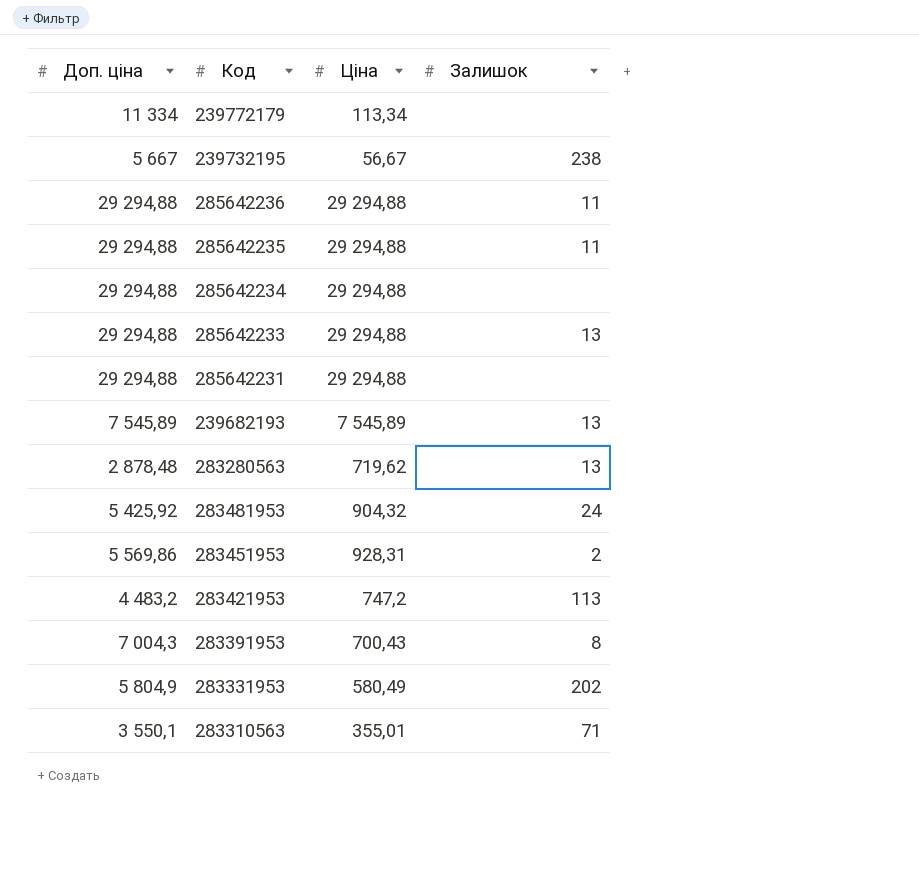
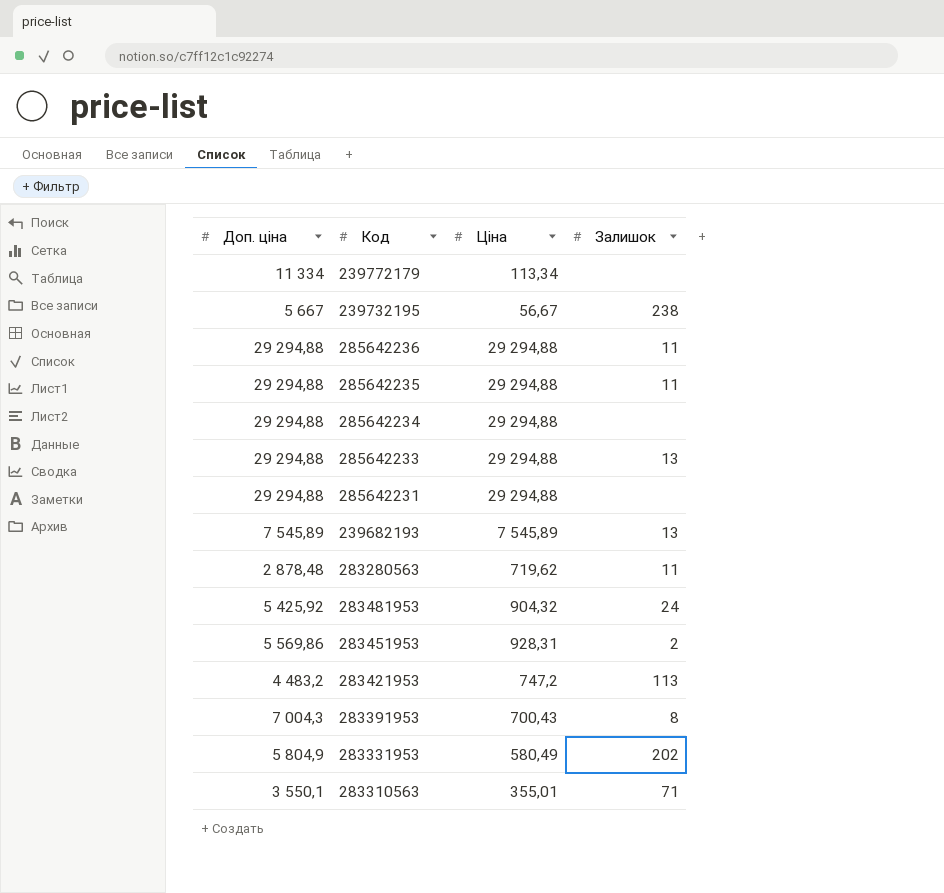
283280563 | Залишок: 13 -> 11

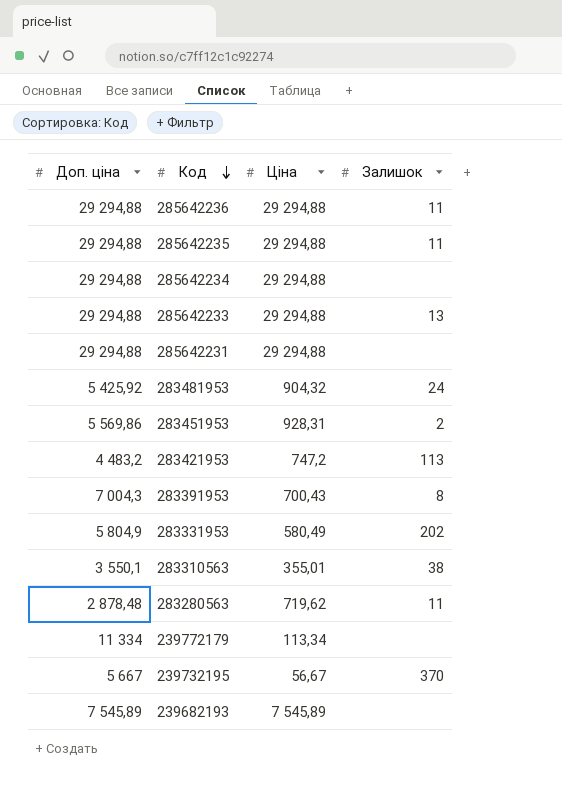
row order: none -> Код descending
283310563 | Залишок: 71 -> 38
239732195 | Залишок: 238 -> 370
239682193 | Залишок: 13 -> none

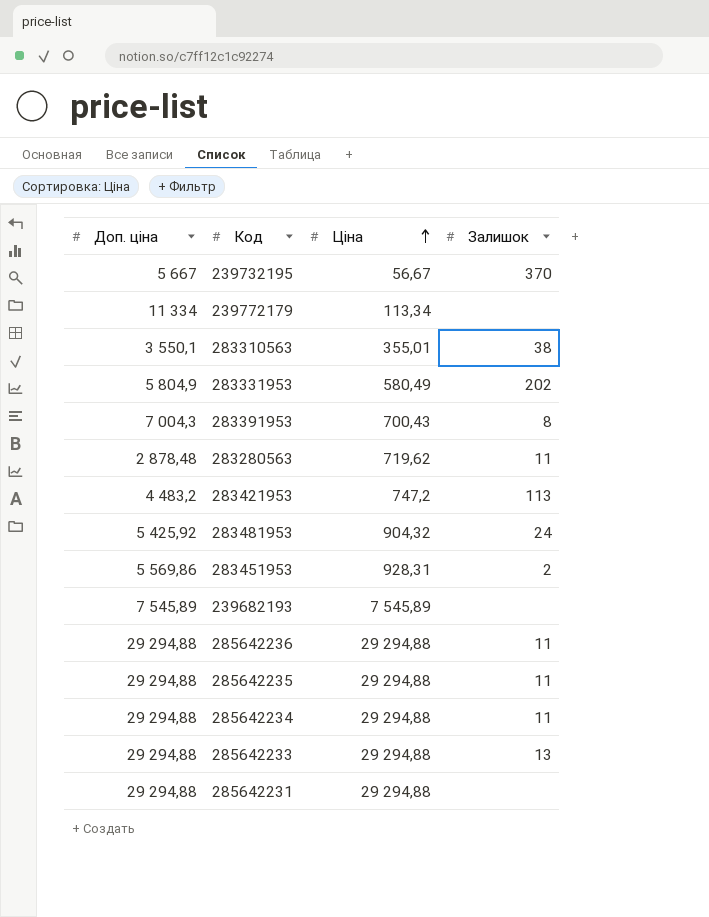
row order: Код descending -> Ціна ascending
285642234 | Залишок: none -> 11

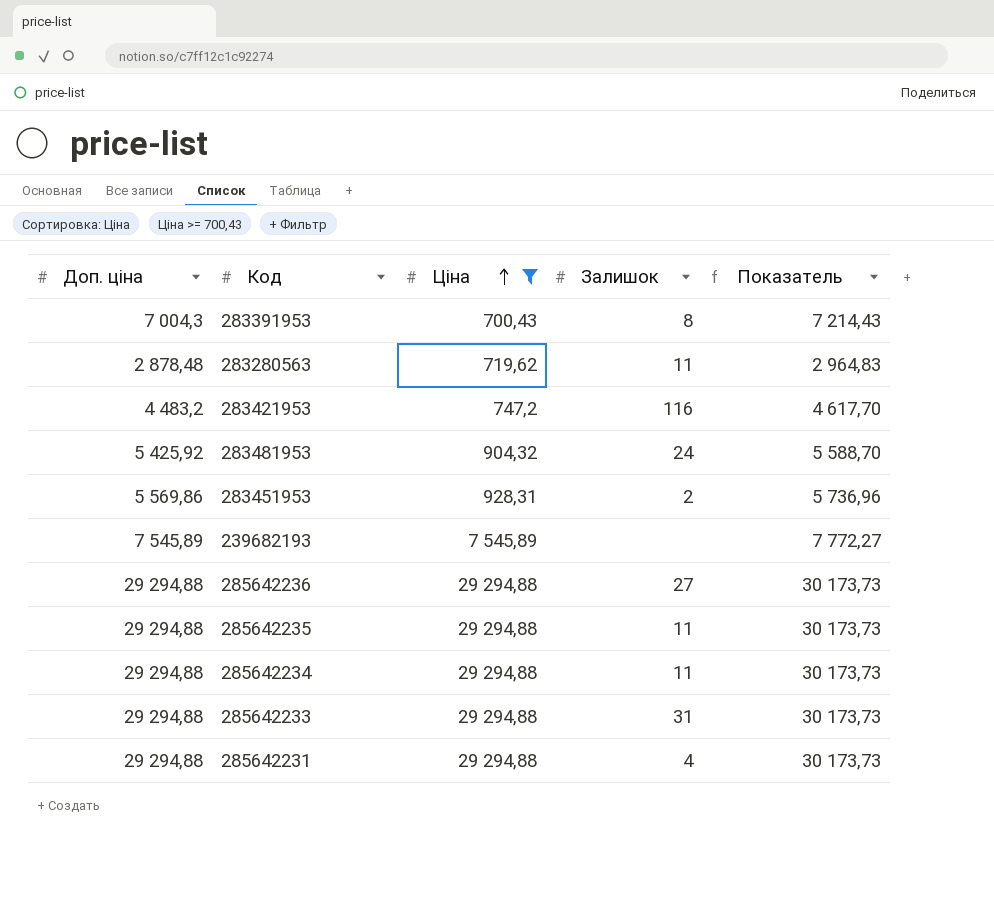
filter: none -> Ціна >= 700,43
column Показатель | formula: none -> [Доп. ціна] * 1,03
283421953 | Залишок: 113 -> 116
285642236 | Залишок: 11 -> 27
285642233 | Залишок: 13 -> 31
285642231 | Залишок: none -> 4

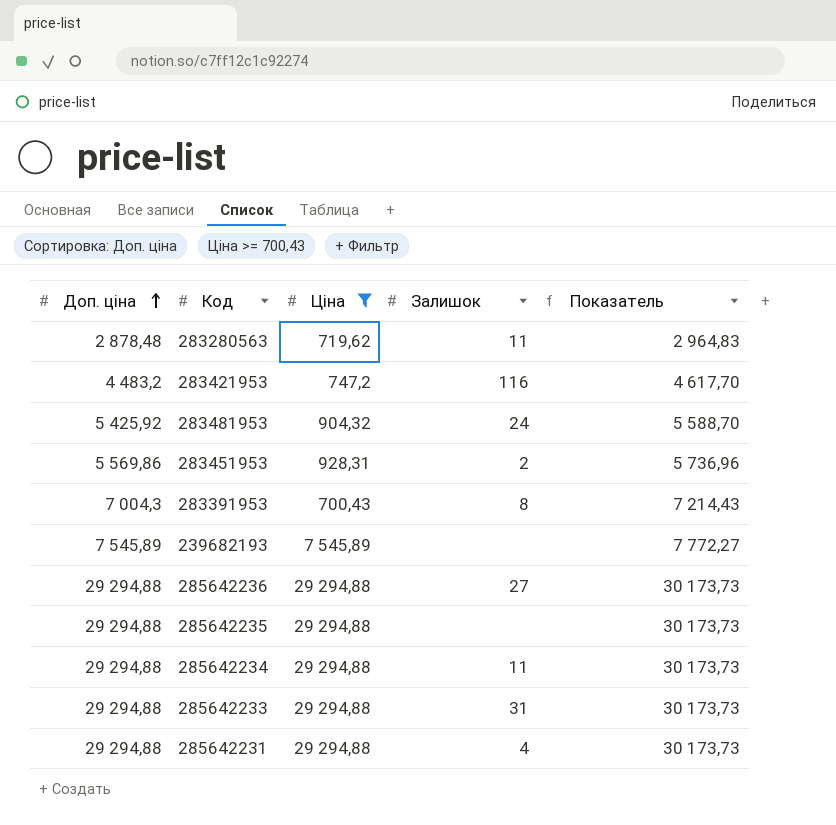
row order: Ціна ascending -> Доп. ціна ascending
285642235 | Залишок: 11 -> none

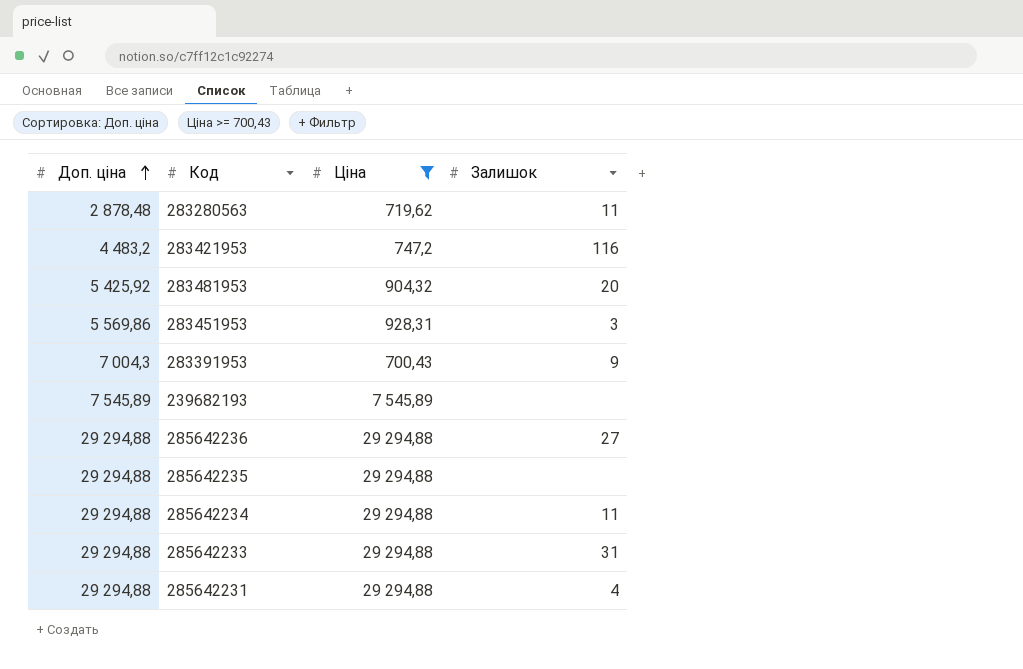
column Показатель | formula: [Доп. ціна] * 1,03 -> none
283481953 | Залишок: 24 -> 20
283451953 | Залишок: 2 -> 3
283391953 | Залишок: 8 -> 9

